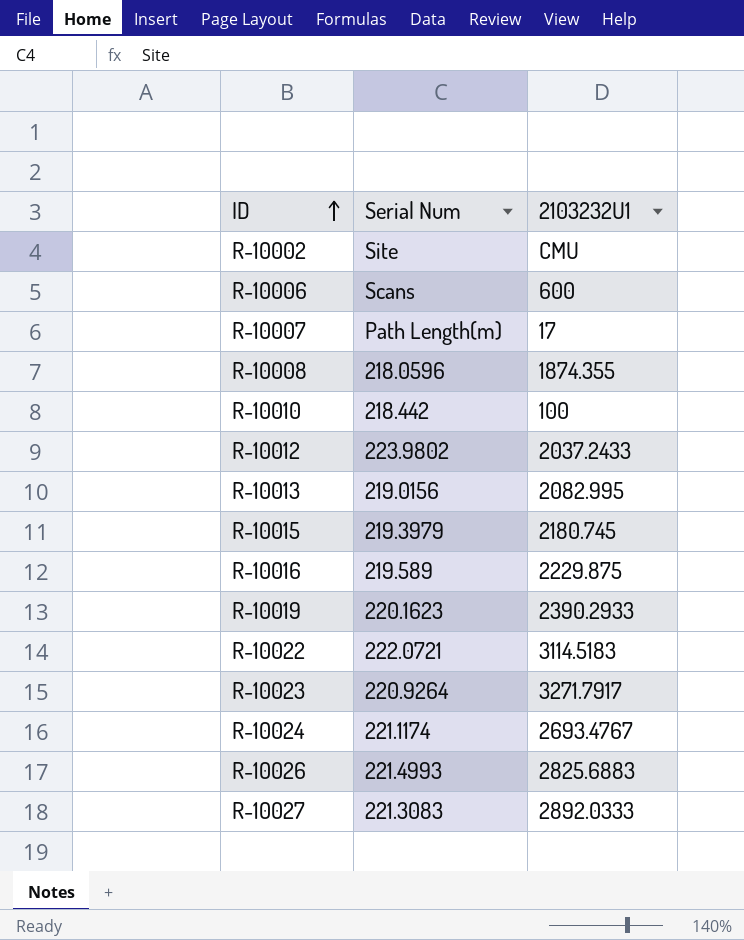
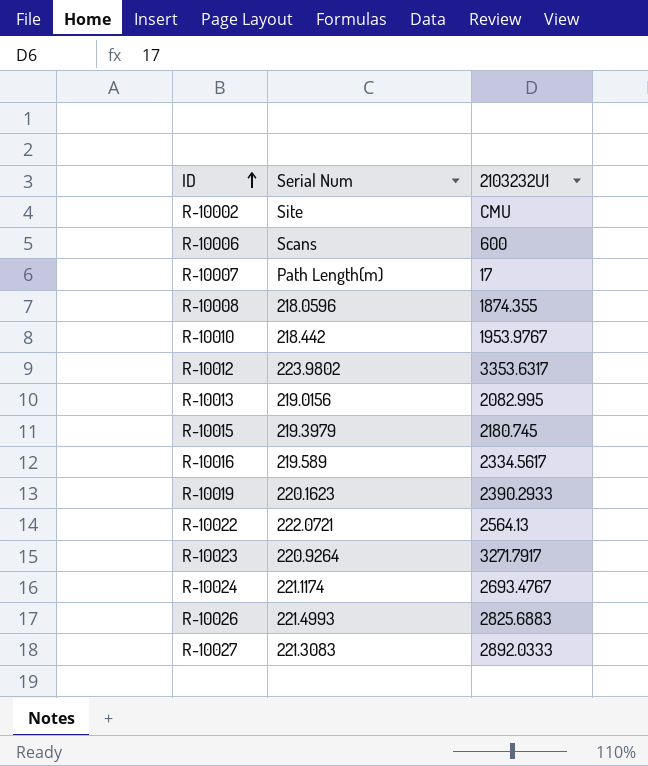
R-10010 | 2103232U1: 100 -> 1953.9767
R-10012 | 2103232U1: 2037.2433 -> 3353.6317
R-10016 | 2103232U1: 2229.875 -> 2334.5617
R-10022 | 2103232U1: 3114.5183 -> 2564.13

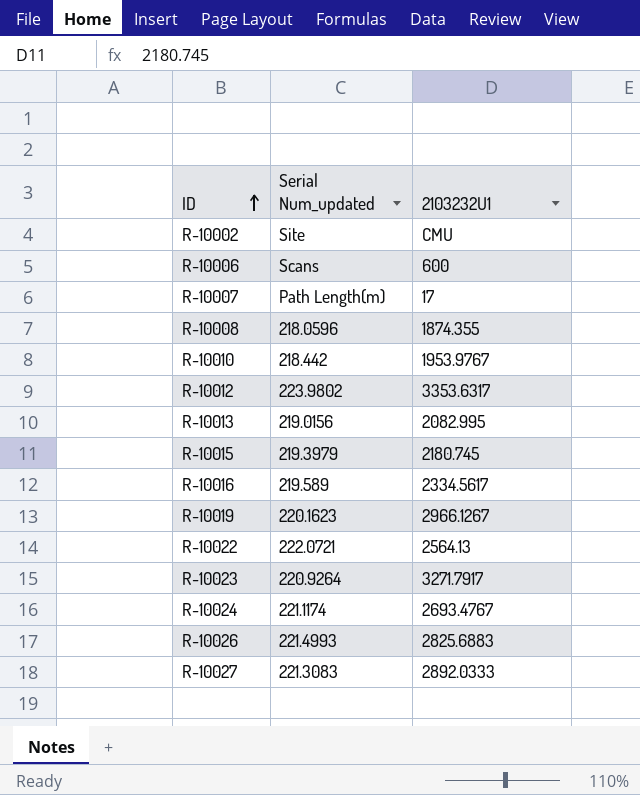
column name: Serial Num -> Serial Num_updated
R-10019 | 2103232U1: 2390.2933 -> 2966.1267

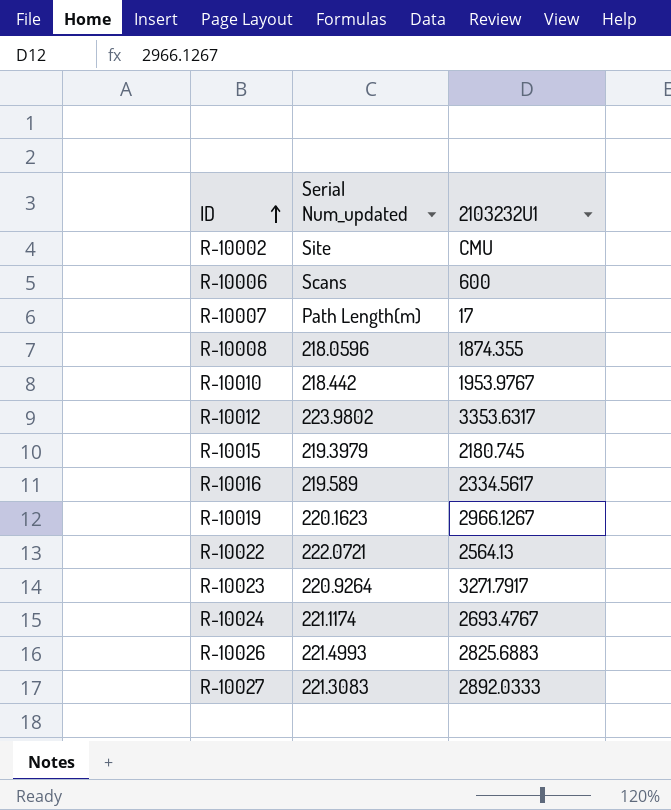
row R-10013: 219.0156 | 2082.995 -> none

